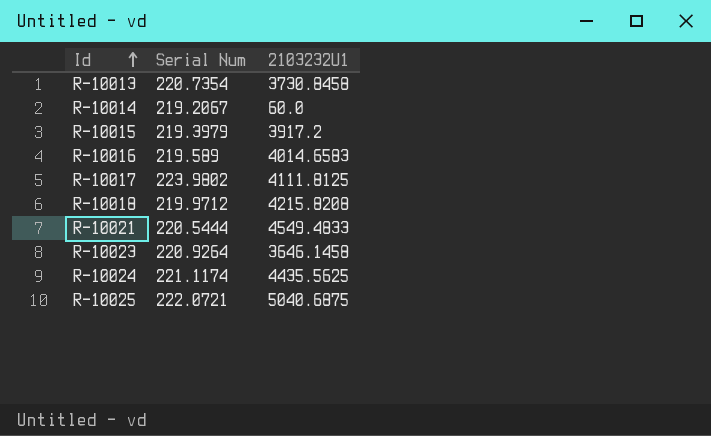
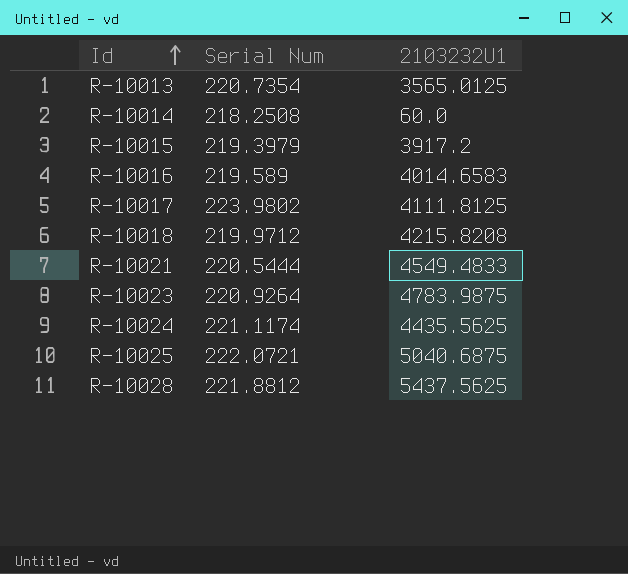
R-10013 | 2103232U1: 3730.8458 -> 3565.0125
R-10014 | Serial Num: 219.2067 -> 218.2508
R-10023 | 2103232U1: 3646.1458 -> 4783.9875
row R-10028: none -> 221.8812 | 5437.5625

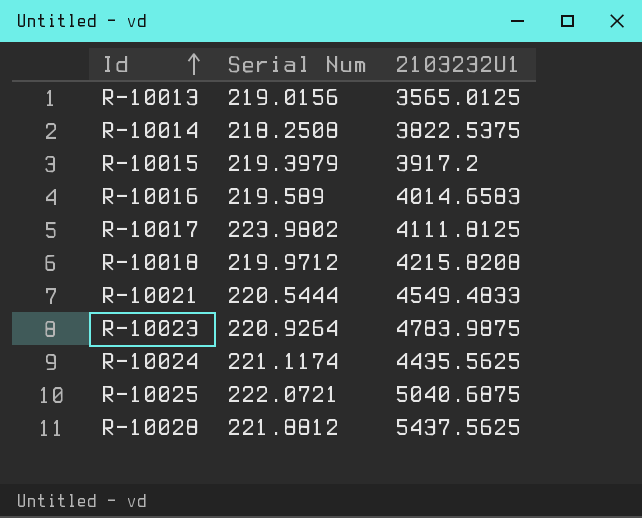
R-10013 | Serial Num: 220.7354 -> 219.0156
R-10014 | 2103232U1: 60.0 -> 3822.5375

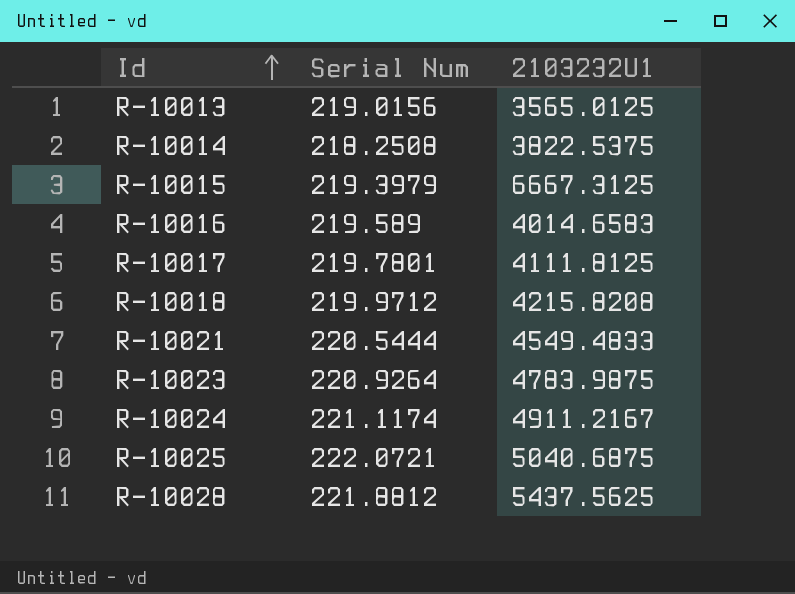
R-10015 | 2103232U1: 3917.2 -> 6667.3125
R-10017 | Serial Num: 223.9802 -> 219.7801
R-10024 | 2103232U1: 4435.5625 -> 4911.2167

